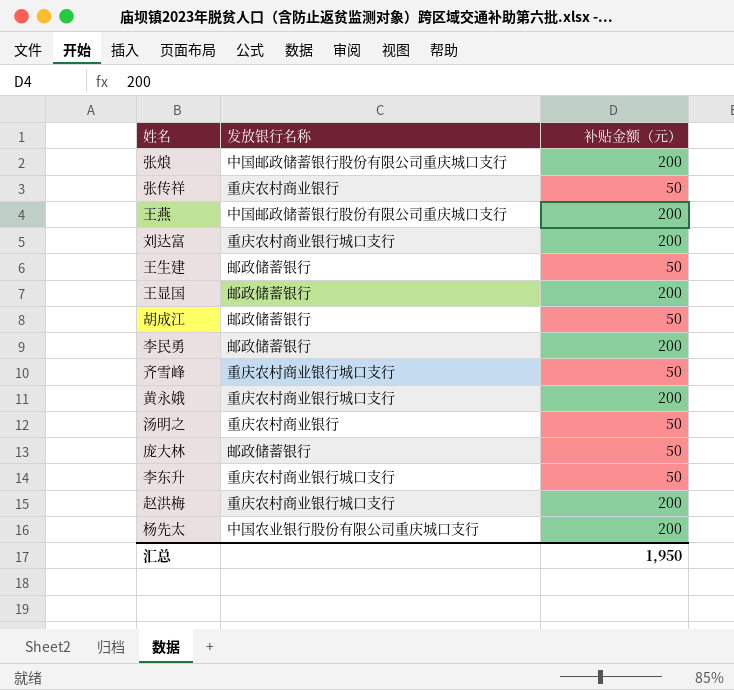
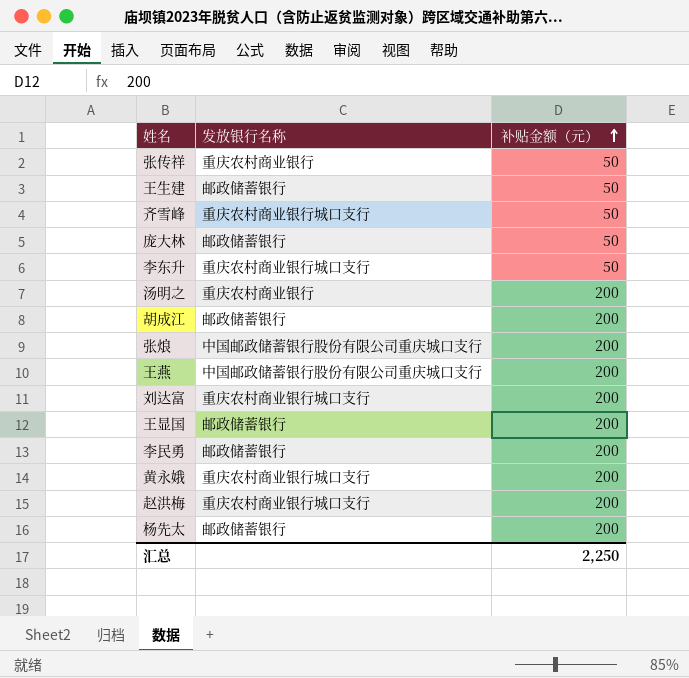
row order: none -> 补贴金额（元） ascending
汤明之 | 补贴金额（元）: 50 -> 200
胡成江 | 补贴金额（元）: 50 -> 200
杨先太 | 发放银行名称: 中国农业银行股份有限公司重庆城口支行 -> 邮政储蓄银行
汇总 | 补贴金额（元）: 1,950 -> 2,250

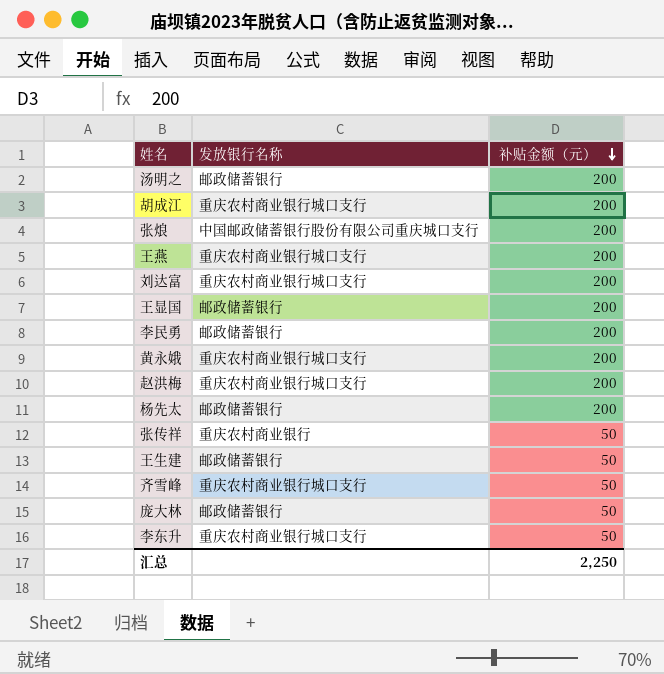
row order: 补贴金额（元） ascending -> 补贴金额（元） descending
汤明之 | 发放银行名称: 重庆农村商业银行 -> 邮政储蓄银行
胡成江 | 发放银行名称: 邮政储蓄银行 -> 重庆农村商业银行城口支行
王燕 | 发放银行名称: 中国邮政储蓄银行股份有限公司重庆城口支行 -> 重庆农村商业银行城口支行

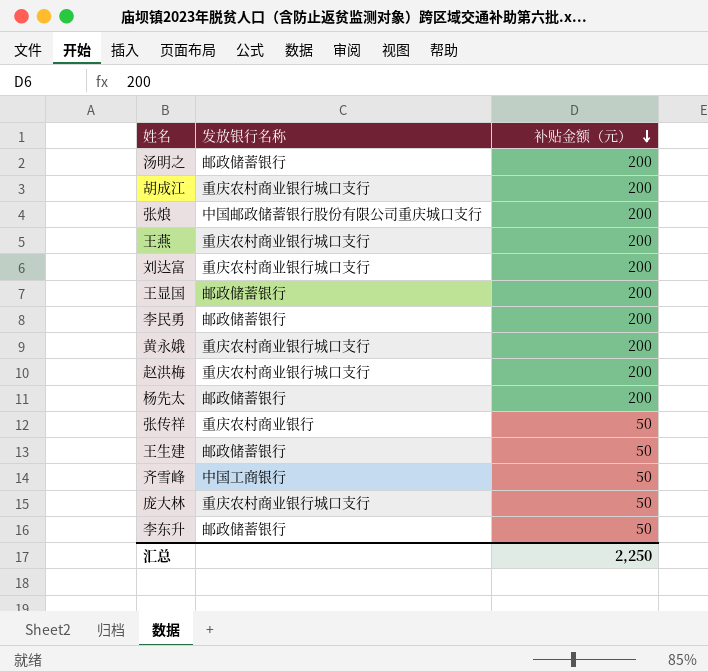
齐雪峰 | 发放银行名称: 重庆农村商业银行城口支行 -> 中国工商银行
庞大林 | 发放银行名称: 邮政储蓄银行 -> 重庆农村商业银行城口支行
李东升 | 发放银行名称: 重庆农村商业银行城口支行 -> 邮政储蓄银行

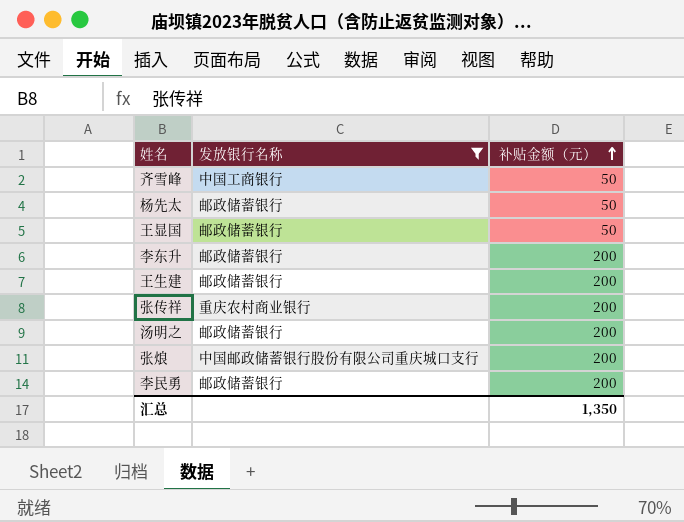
filter: none -> 发放银行名称 != 重庆农村商业银行城口支行
row order: 补贴金额（元） descending -> 补贴金额（元） ascending
杨先太 | 补贴金额（元）: 200 -> 50
王显国 | 补贴金额（元）: 200 -> 50
李东升 | 补贴金额（元）: 50 -> 200
王生建 | 补贴金额（元）: 50 -> 200
张传祥 | 补贴金额（元）: 50 -> 200
汇总 | 补贴金额（元）: 2,250 -> 1,350

